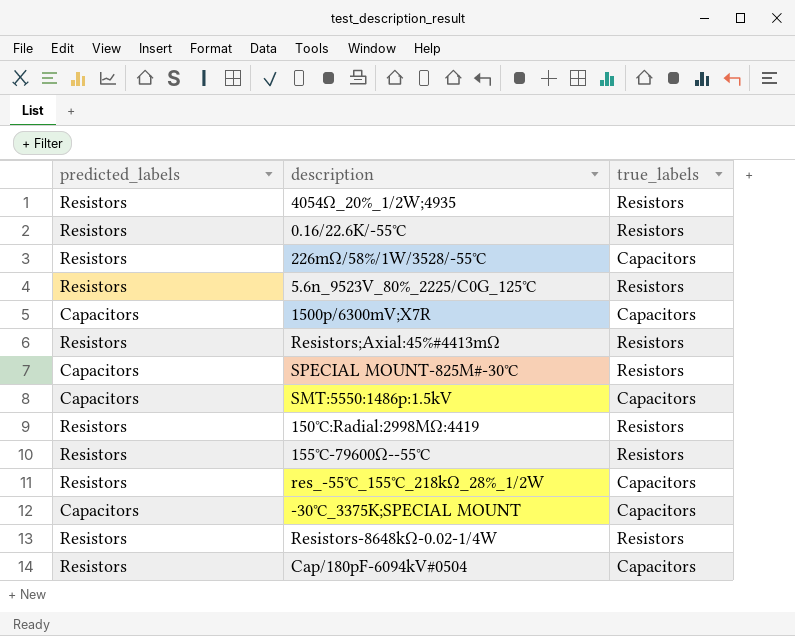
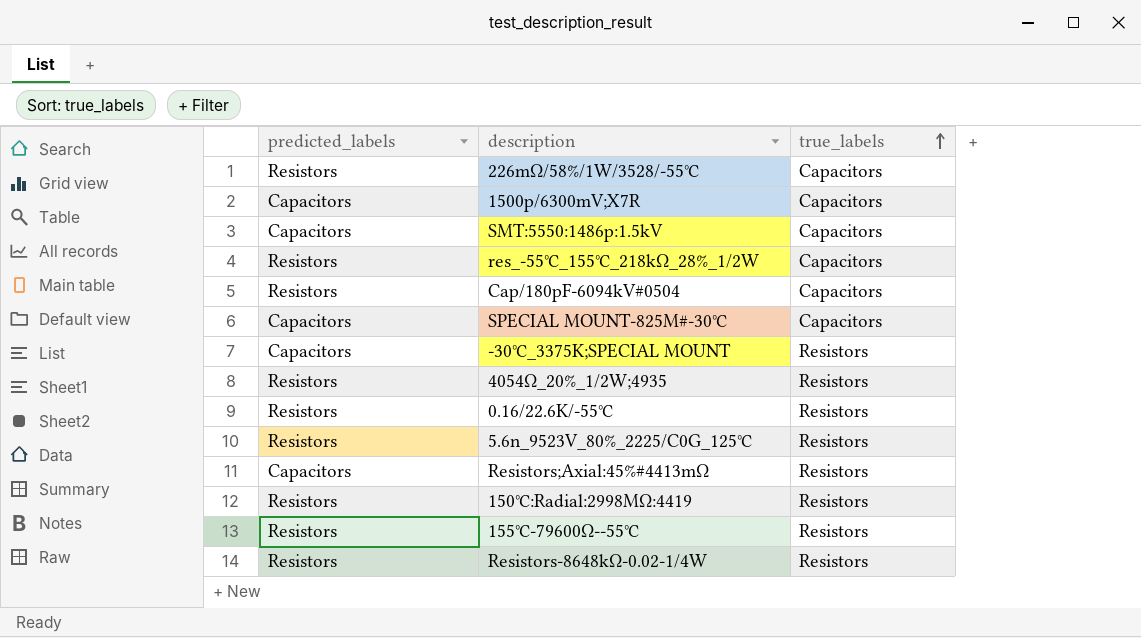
row order: none -> true_labels ascending
SPECIAL MOUNT-825M#-30℃ | true_labels: Resistors -> Capacitors
-30℃_3375K;SPECIAL MOUNT | true_labels: Capacitors -> Resistors
Resistors;Axial:45%#4413mΩ | predicted_labels: Resistors -> Capacitors

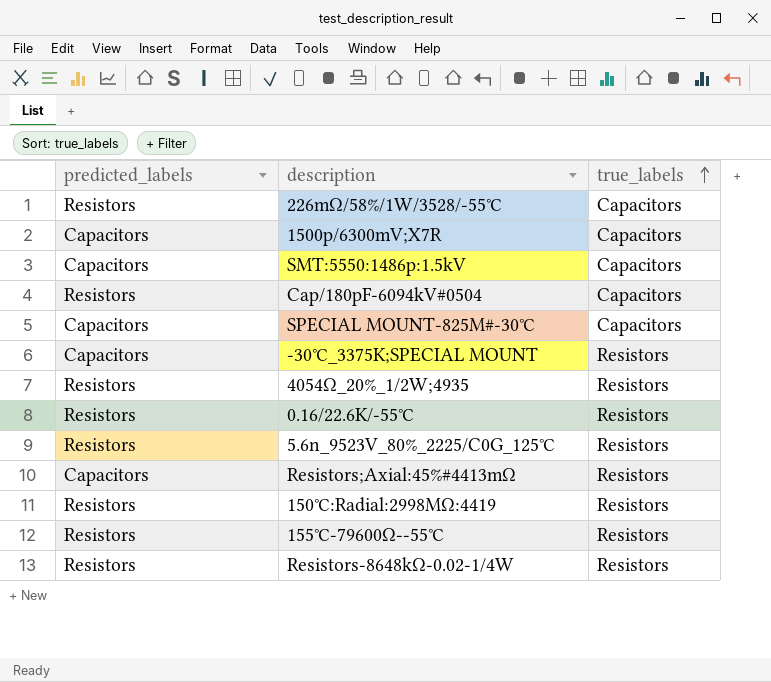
row res_-55℃_155℃_218kΩ_28%_1/2W: Resistors | Capacitors -> none

